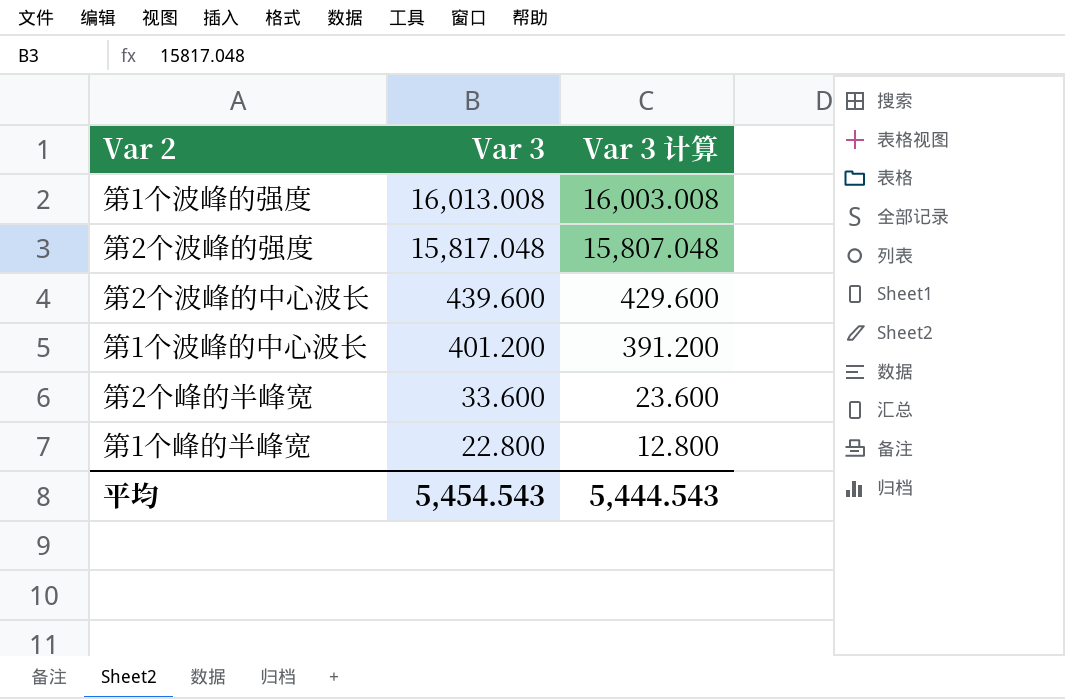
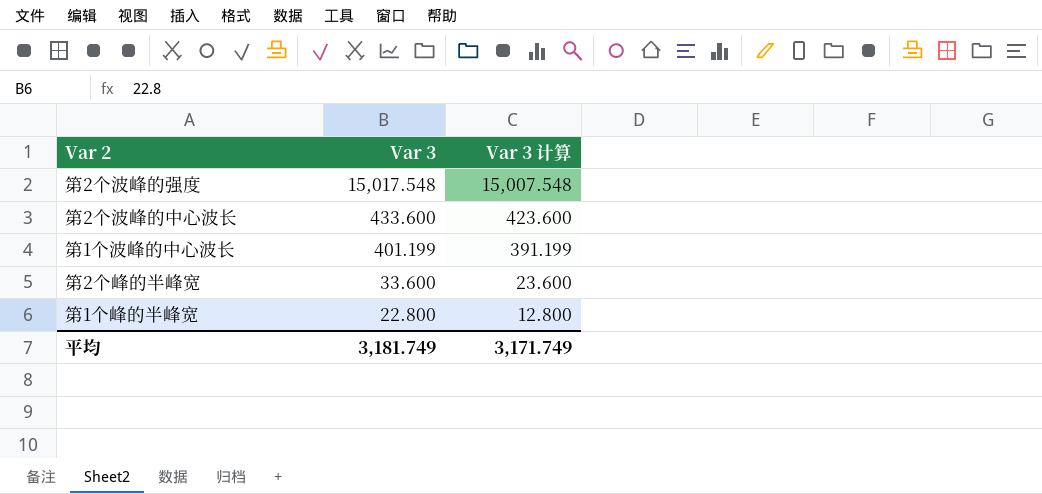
row 第1个波峰的强度: 16,013.008 | 16,003.008 -> none
第2个波峰的强度 | Var 3: 15,817.048 -> 15,017.548
第2个波峰的强度 | Var 3 计算: 15,807.048 -> 15,007.548
第2个波峰的中心波长 | Var 3: 439.600 -> 433.600
第2个波峰的中心波长 | Var 3 计算: 429.600 -> 423.600
第1个波峰的中心波长 | Var 3: 401.200 -> 401.199
第1个波峰的中心波长 | Var 3 计算: 391.200 -> 391.199
平均 | Var 3: 5,454.543 -> 3,181.749
平均 | Var 3 计算: 5,444.543 -> 3,171.749

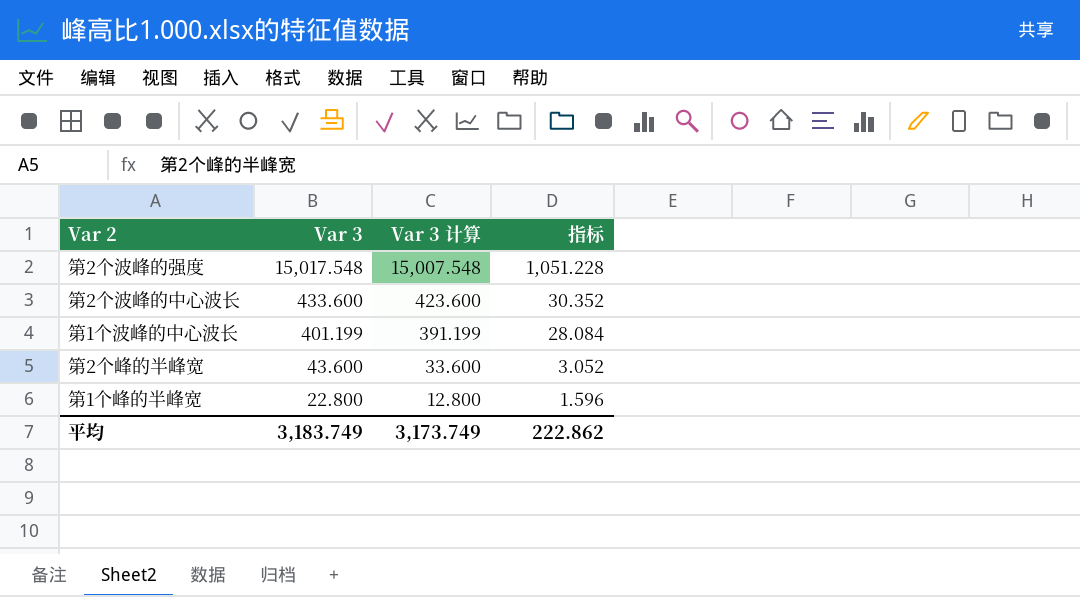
column 指标 | formula: none -> [Var 3] * 0.07
第2个峰的半峰宽 | Var 3: 33.600 -> 43.600
第2个峰的半峰宽 | Var 3 计算: 23.600 -> 33.600
平均 | Var 3: 3,181.749 -> 3,183.749
平均 | Var 3 计算: 3,171.749 -> 3,173.749

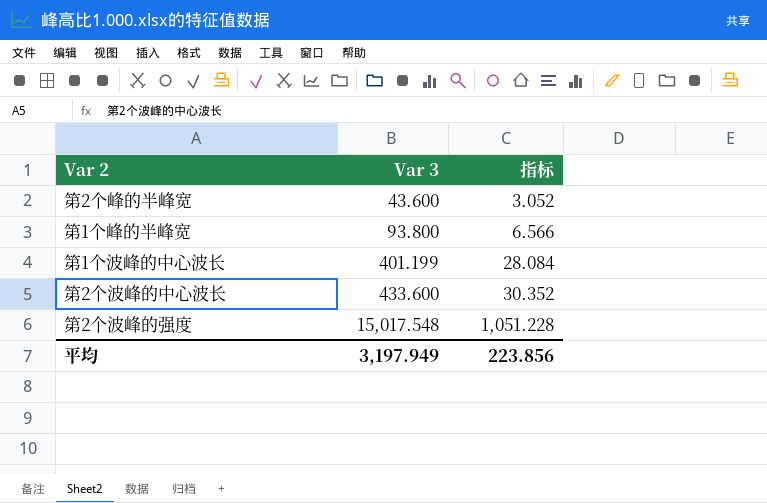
row order: Var 3 descending -> Var 3 ascending
column Var 3 计算 | formula: [Var 3] - 10 -> none
第1个峰的半峰宽 | Var 3: 22.800 -> 93.800
第1个峰的半峰宽 | 指标: 1.596 -> 6.566
平均 | Var 3: 3,183.749 -> 3,197.949
平均 | 指标: 222.862 -> 223.856

